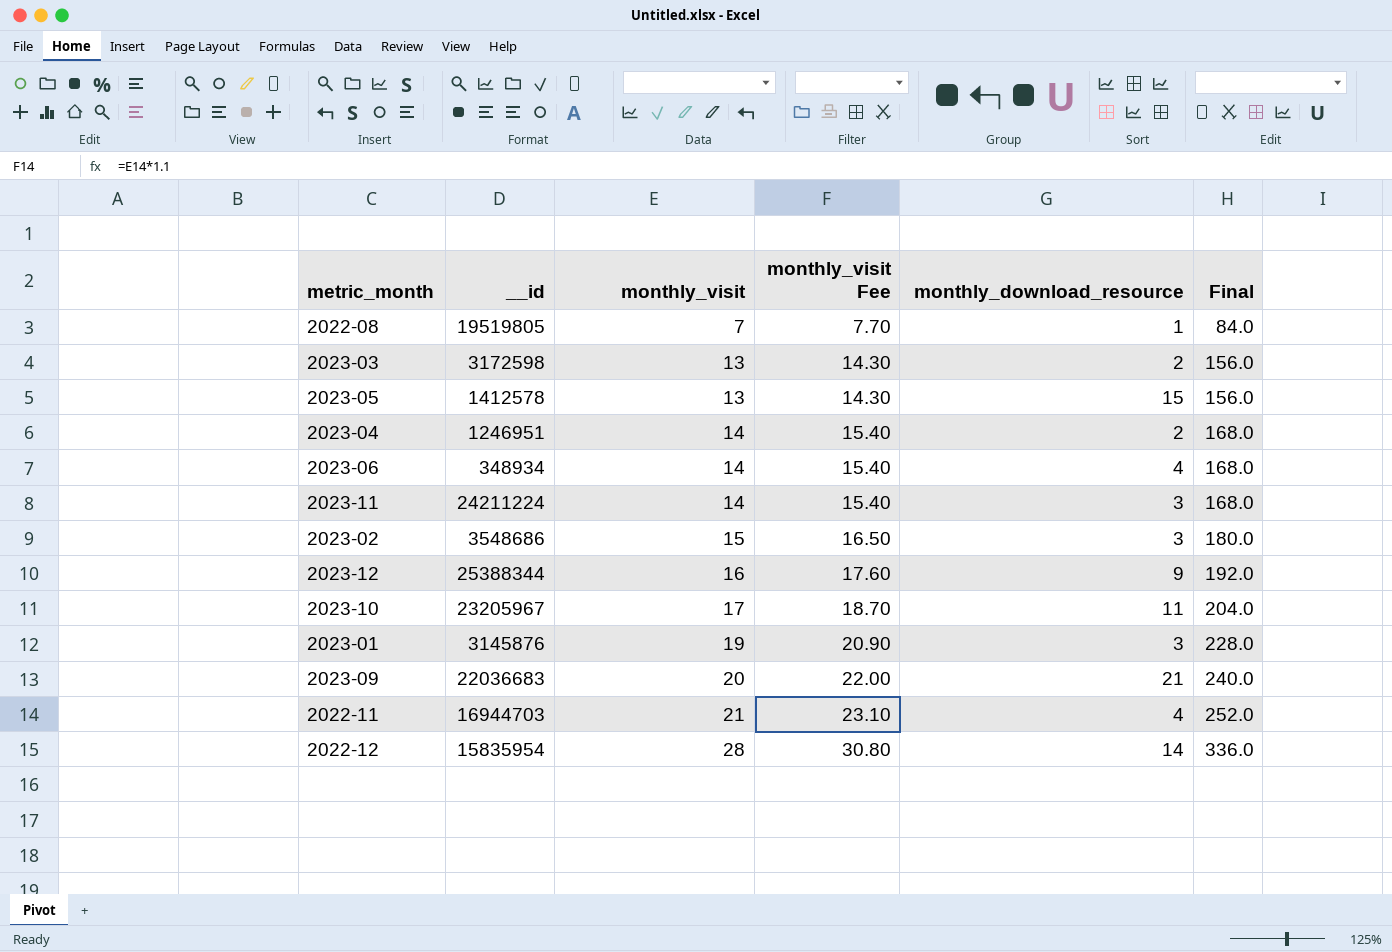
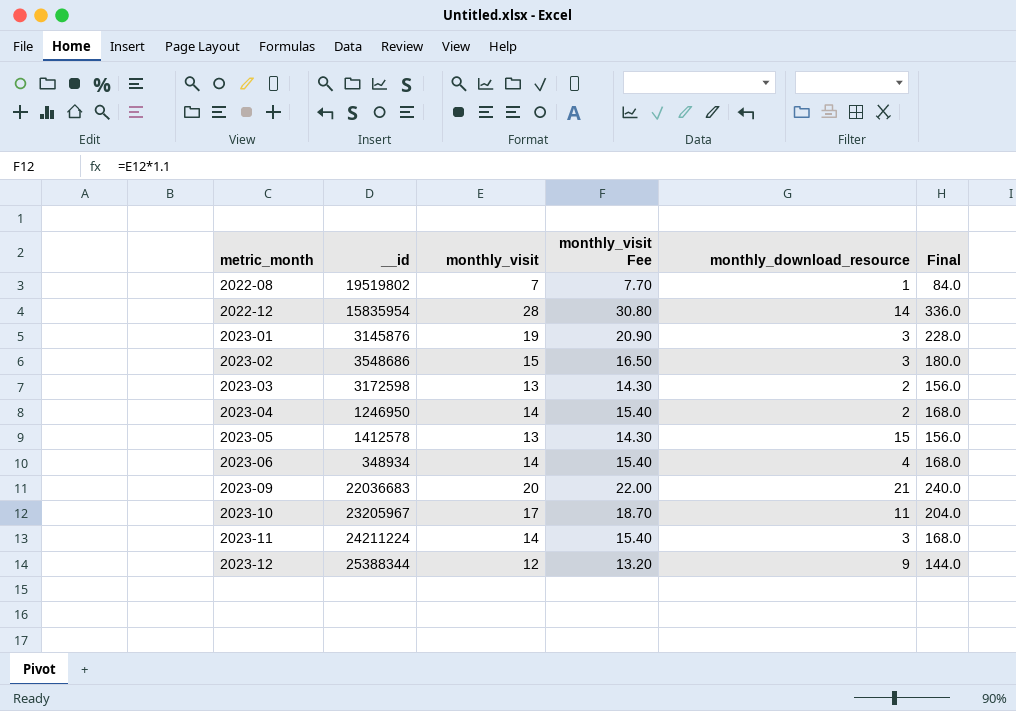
row order: monthly_visit ascending -> metric_month ascending
row 2022-11: 16944703 | 21 | 23.10 | 4 | 252.0 -> none
2022-08 | __id: 19519805 -> 19519802
2023-04 | __id: 1246951 -> 1246950
2023-12 | monthly_visit: 16 -> 12
2023-12 | monthly_visit Fee: 17.60 -> 13.20
2023-12 | Final: 192.0 -> 144.0

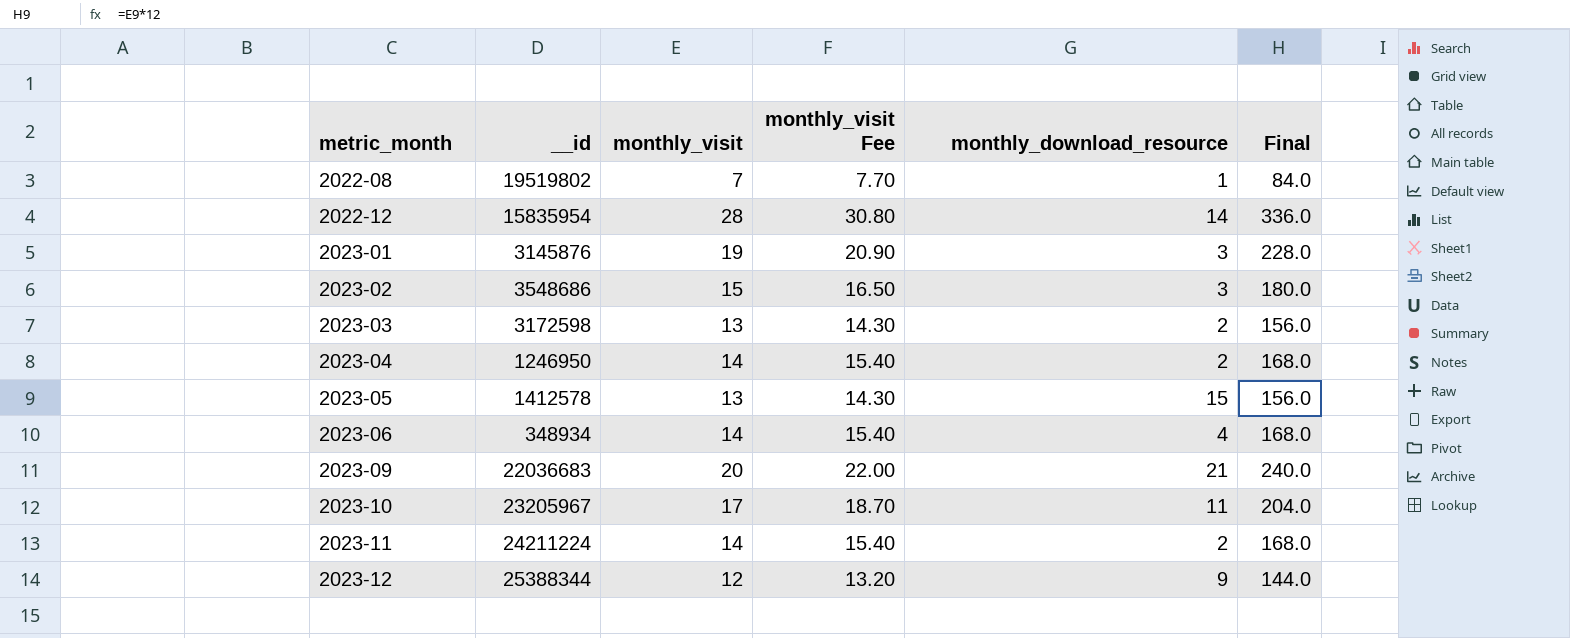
2023-11 | monthly_download_resource: 3 -> 2

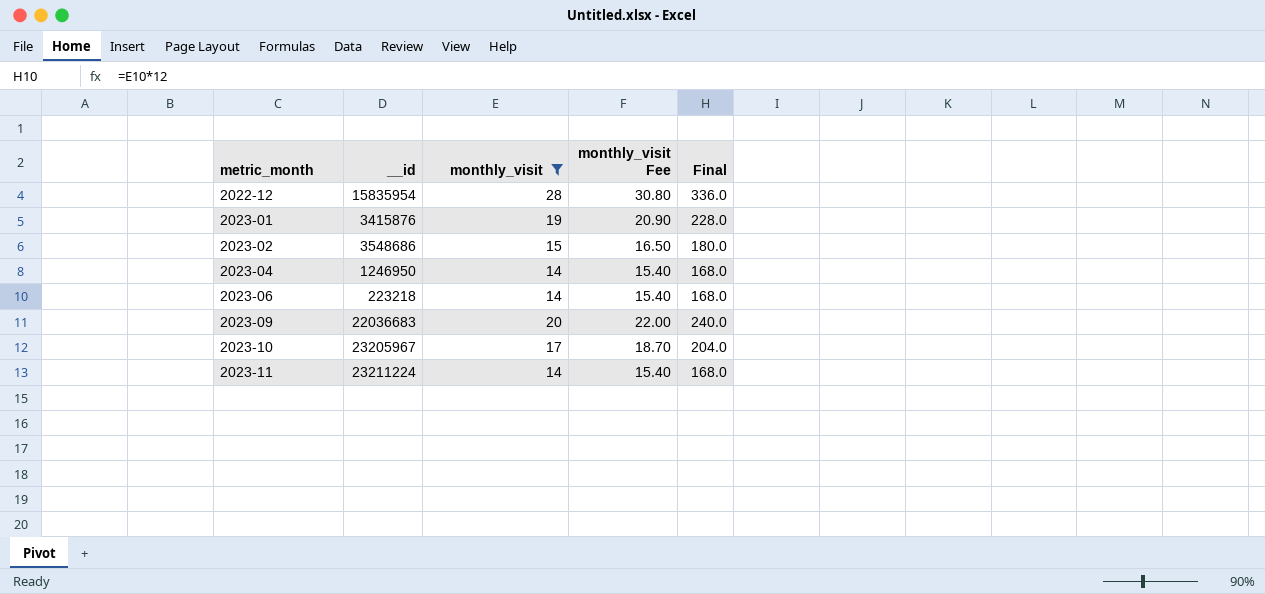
filter: none -> monthly_visit >= 14
column monthly_download_resource | position: 5 -> none
2023-01 | __id: 3145876 -> 3415876
2023-06 | __id: 348934 -> 223218
2023-11 | __id: 24211224 -> 23211224

